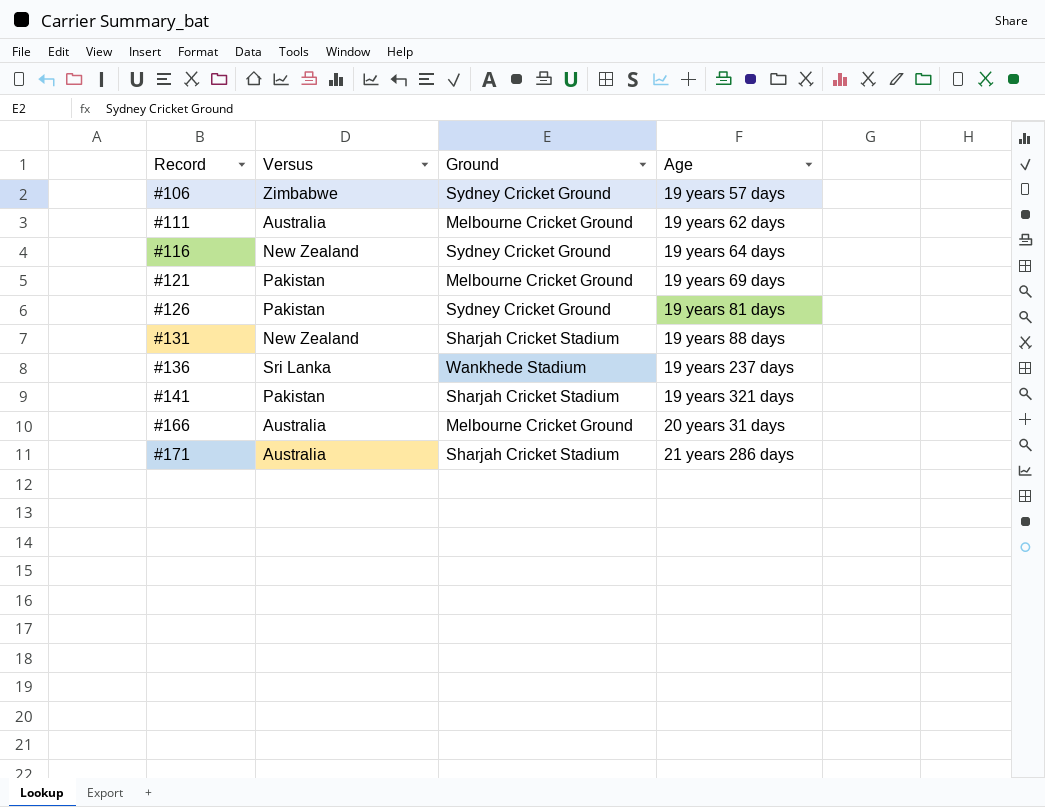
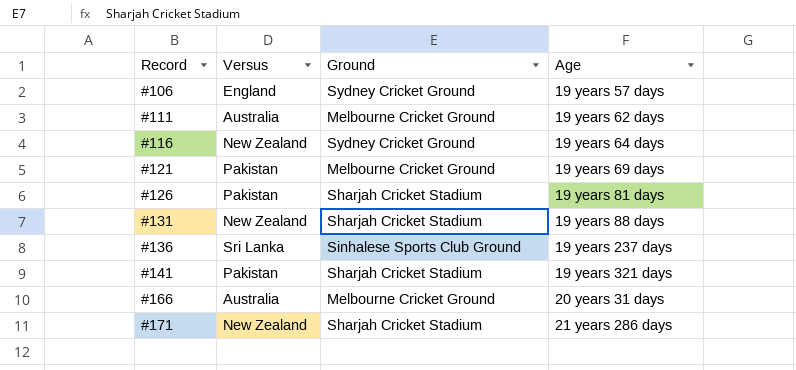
#106 | Versus: Zimbabwe -> England
#126 | Ground: Sydney Cricket Ground -> Sharjah Cricket Stadium
#136 | Ground: Wankhede Stadium -> Sinhalese Sports Club Ground
#171 | Versus: Australia -> New Zealand

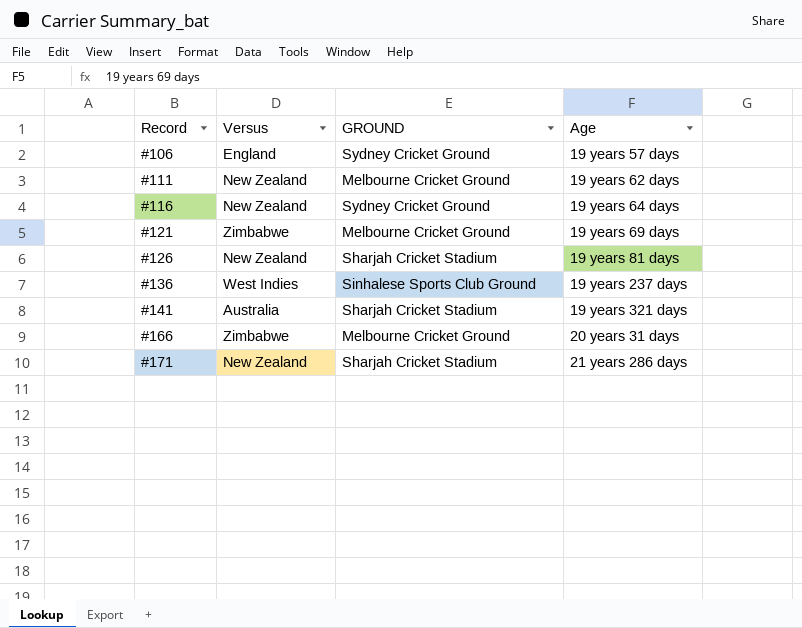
column name: Ground -> GROUND
row #131: New Zealand | Sharjah Cricket Stadium | 19 years 88 days -> none
#111 | Versus: Australia -> New Zealand
#121 | Versus: Pakistan -> Zimbabwe
#126 | Versus: Pakistan -> New Zealand
#136 | Versus: Sri Lanka -> West Indies
#141 | Versus: Pakistan -> Australia
#166 | Versus: Australia -> Zimbabwe

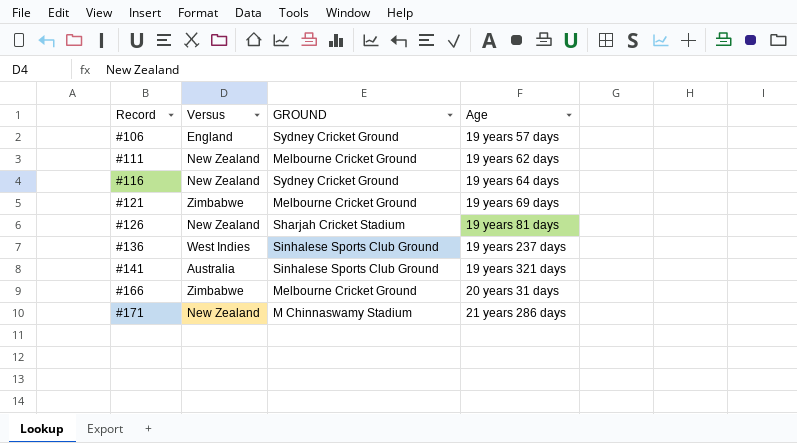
#141 | GROUND: Sharjah Cricket Stadium -> Sinhalese Sports Club Ground
#171 | GROUND: Sharjah Cricket Stadium -> M Chinnaswamy Stadium

